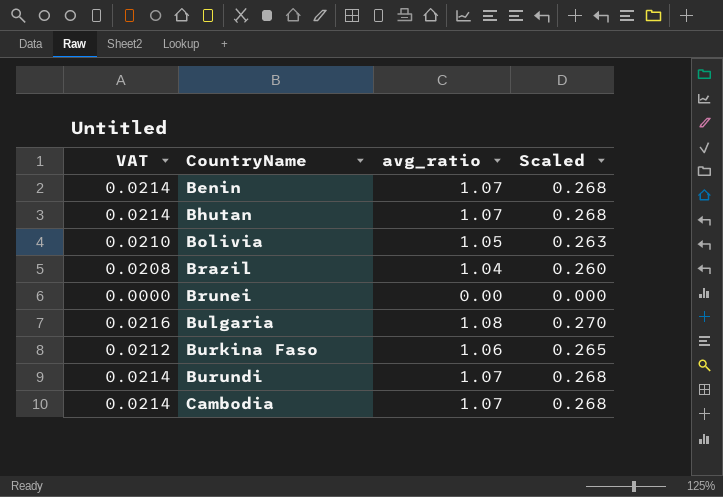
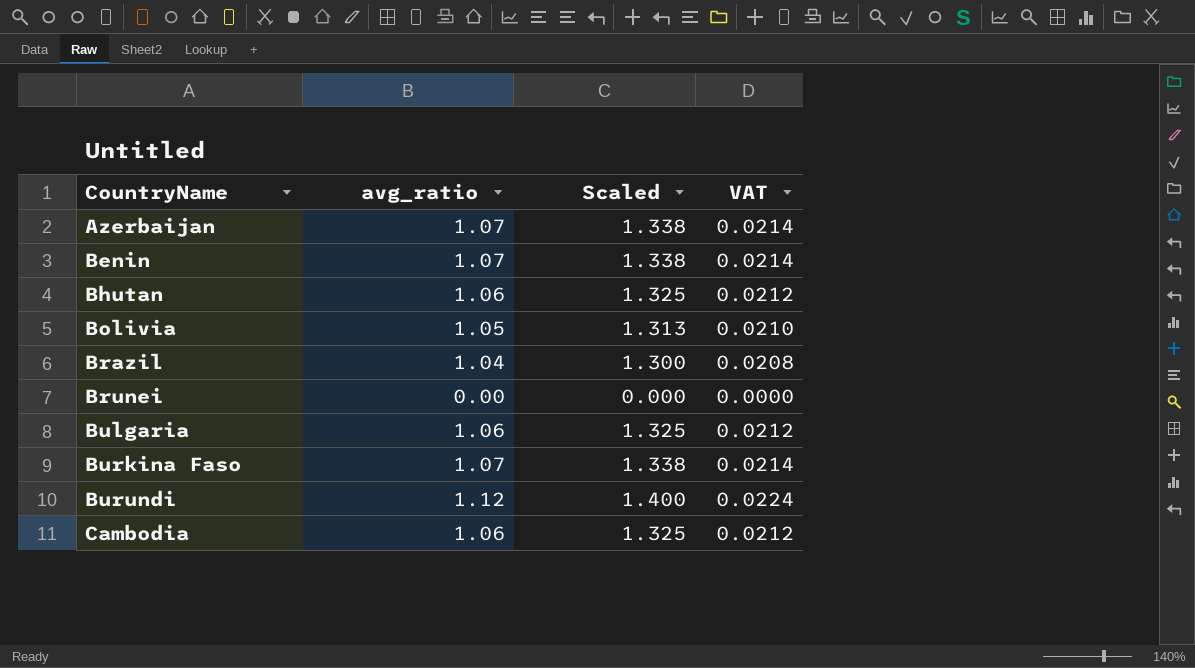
column Scaled | formula: [avg_ratio] * 0.25 -> [avg_ratio] * 1.25
column VAT | position: 1 -> 4
row Azerbaijan: none -> 1.07 | 1.338 | 0.0214
Bhutan | avg_ratio: 1.07 -> 1.06
Bhutan | VAT: 0.0214 -> 0.0212
Bulgaria | avg_ratio: 1.08 -> 1.06
Bulgaria | VAT: 0.0216 -> 0.0212
Burkina Faso | avg_ratio: 1.06 -> 1.07
Burkina Faso | VAT: 0.0212 -> 0.0214
Burundi | avg_ratio: 1.07 -> 1.12
Burundi | VAT: 0.0214 -> 0.0224
Cambodia | avg_ratio: 1.07 -> 1.06
Cambodia | VAT: 0.0214 -> 0.0212

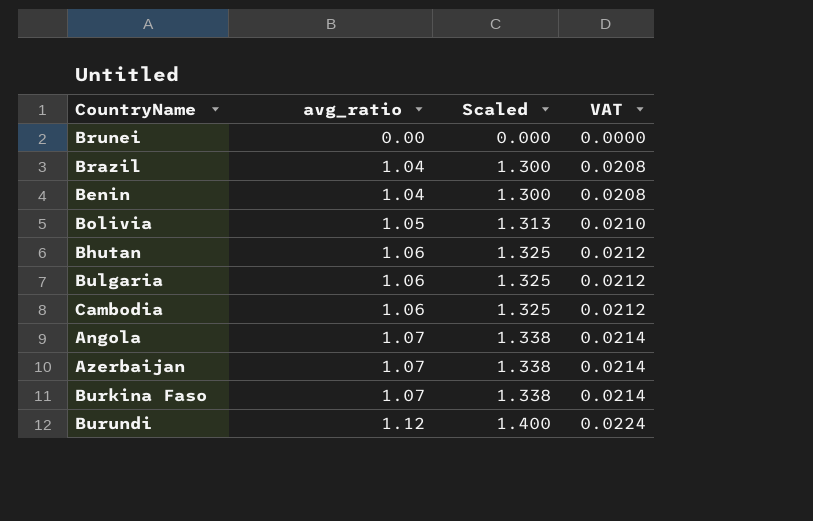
row order: CountryName ascending -> avg_ratio ascending
Benin | avg_ratio: 1.07 -> 1.04
Benin | Scaled: 1.338 -> 1.300
Benin | VAT: 0.0214 -> 0.0208
row Angola: none -> 1.07 | 1.338 | 0.0214

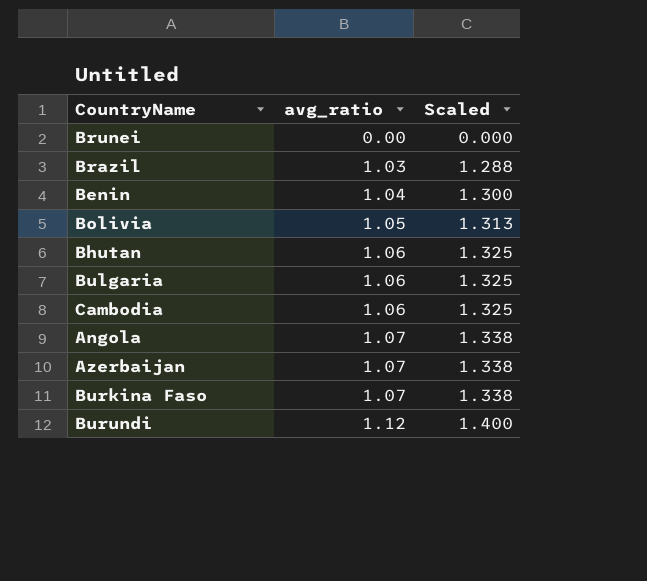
column VAT | formula: [avg_ratio] * 0.02 -> none
Brazil | avg_ratio: 1.04 -> 1.03
Brazil | Scaled: 1.300 -> 1.288

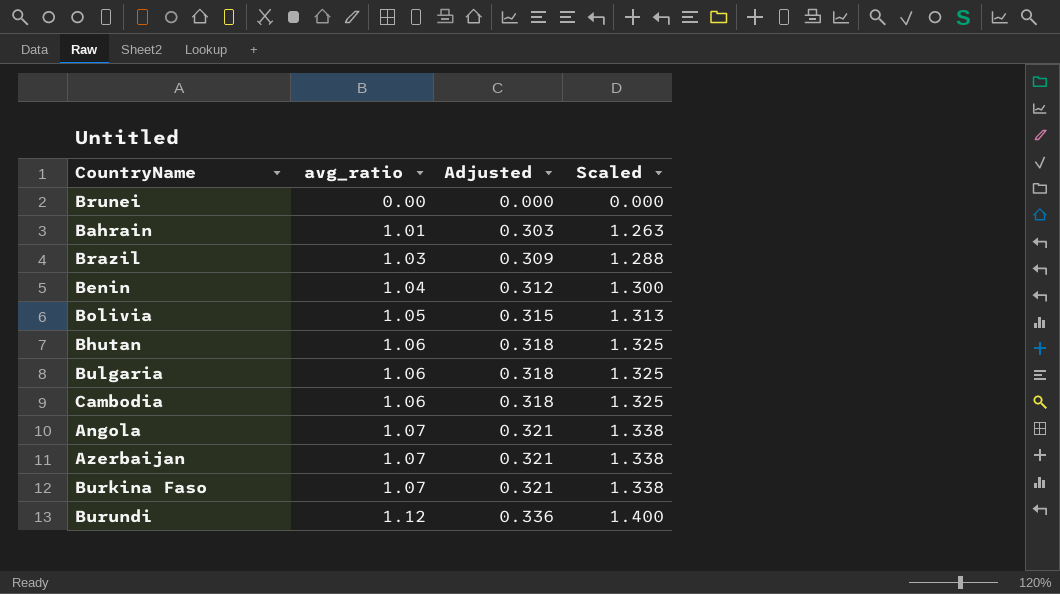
column Adjusted | formula: none -> [avg_ratio] * 0.3
row Bahrain: none -> 1.01 | 0.303 | 1.263

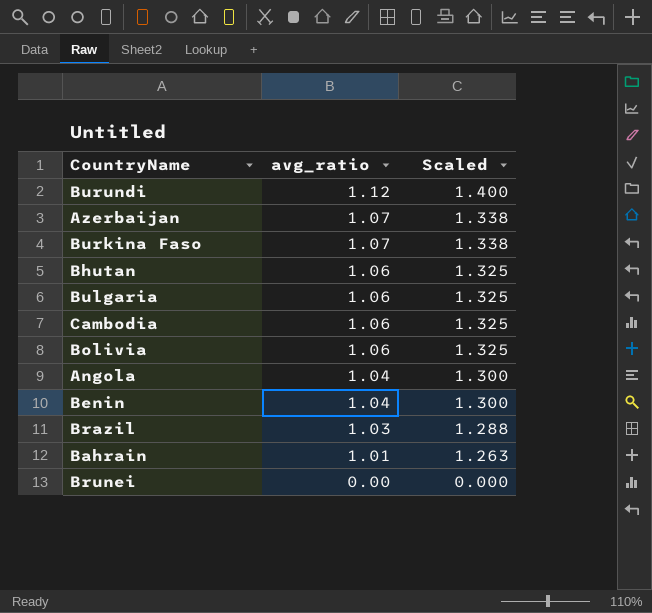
row order: avg_ratio ascending -> avg_ratio descending
column Adjusted | formula: [avg_ratio] * 0.3 -> none
Bolivia | avg_ratio: 1.05 -> 1.06
Bolivia | Scaled: 1.313 -> 1.325
Angola | avg_ratio: 1.07 -> 1.04
Angola | Scaled: 1.338 -> 1.300

